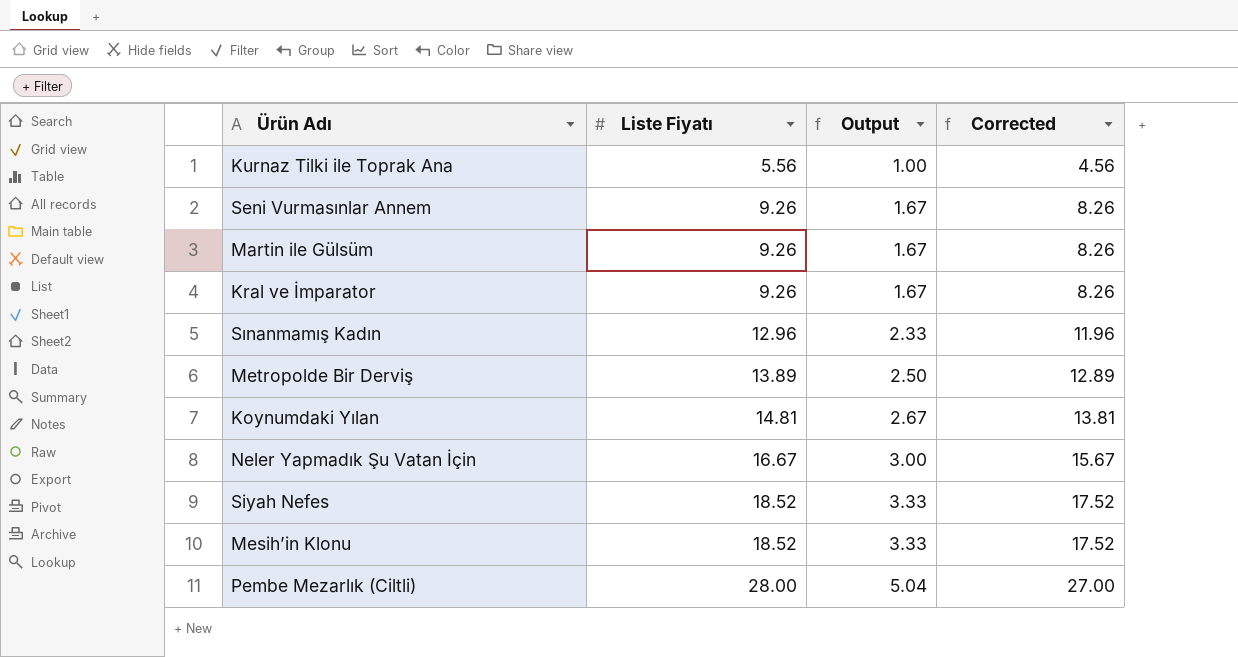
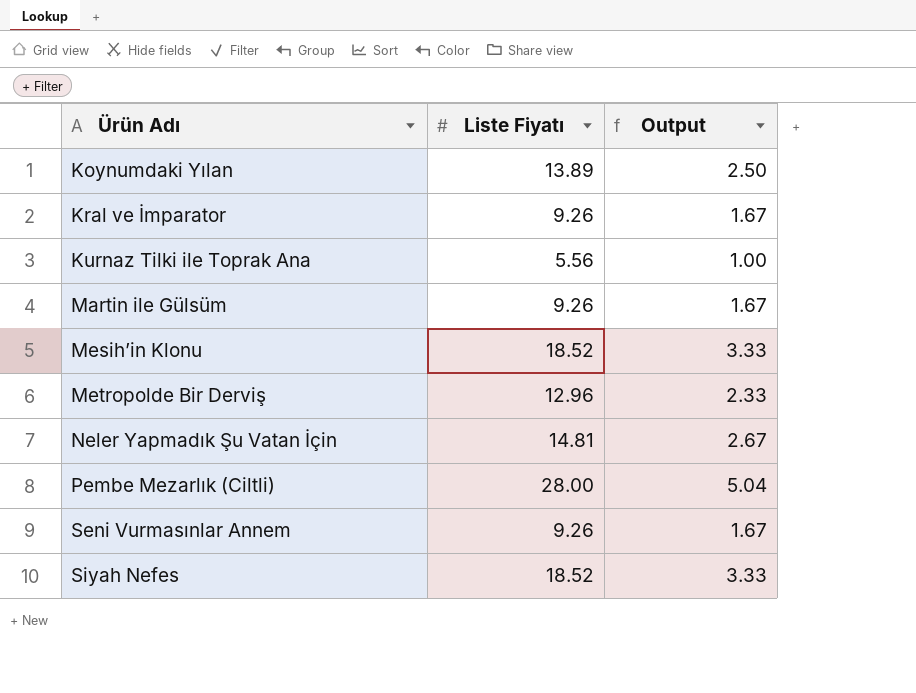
row order: Liste Fiyatı ascending -> Ürün Adı ascending
column Corrected | formula: [Liste Fiyatı] - 1 -> none
row Sınanmamış Kadın: 12.96 | 2.33 | 11.96 -> none
Koynumdaki Yılan | Liste Fiyatı: 14.81 -> 13.89
Koynumdaki Yılan | Output: 2.67 -> 2.50
Metropolde Bir Derviş | Liste Fiyatı: 13.89 -> 12.96
Metropolde Bir Derviş | Output: 2.50 -> 2.33
Neler Yapmadık Şu Vatan İçin | Liste Fiyatı: 16.67 -> 14.81
Neler Yapmadık Şu Vatan İçin | Output: 3.00 -> 2.67

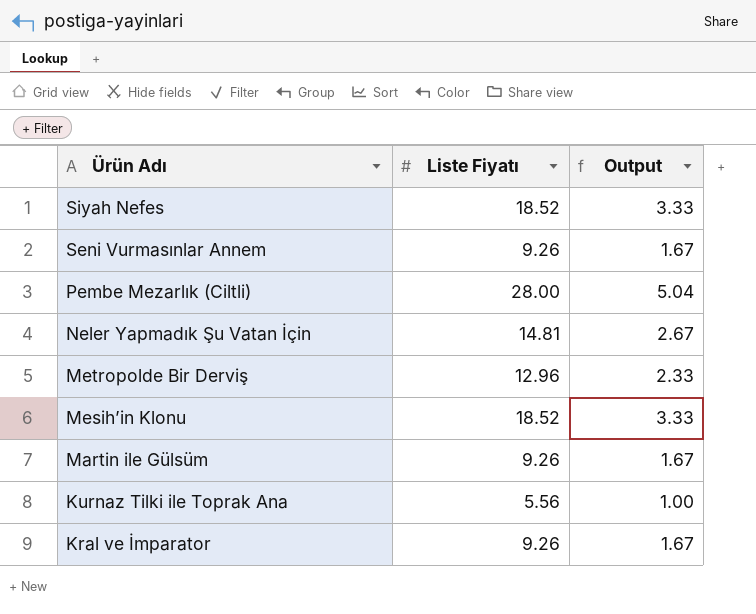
row order: Ürün Adı ascending -> Ürün Adı descending
row Koynumdaki Yılan: 13.89 | 2.50 -> none

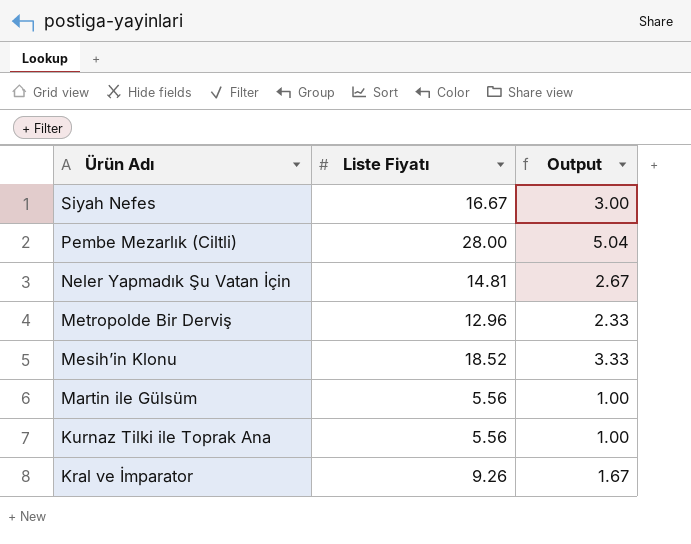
row Seni Vurmasınlar Annem: 9.26 | 1.67 -> none
Siyah Nefes | Liste Fiyatı: 18.52 -> 16.67
Siyah Nefes | Output: 3.33 -> 3.00
Martin ile Gülsüm | Liste Fiyatı: 9.26 -> 5.56
Martin ile Gülsüm | Output: 1.67 -> 1.00

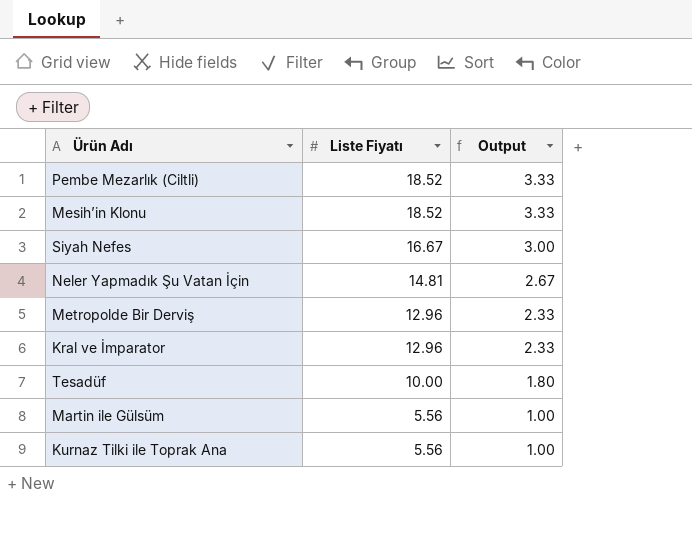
row order: Ürün Adı descending -> Liste Fiyatı descending
Pembe Mezarlık (Ciltli) | Liste Fiyatı: 28.00 -> 18.52
Pembe Mezarlık (Ciltli) | Output: 5.04 -> 3.33
Kral ve İmparator | Liste Fiyatı: 9.26 -> 12.96
Kral ve İmparator | Output: 1.67 -> 2.33
row Tesadüf: none -> 10.00 | 1.80

